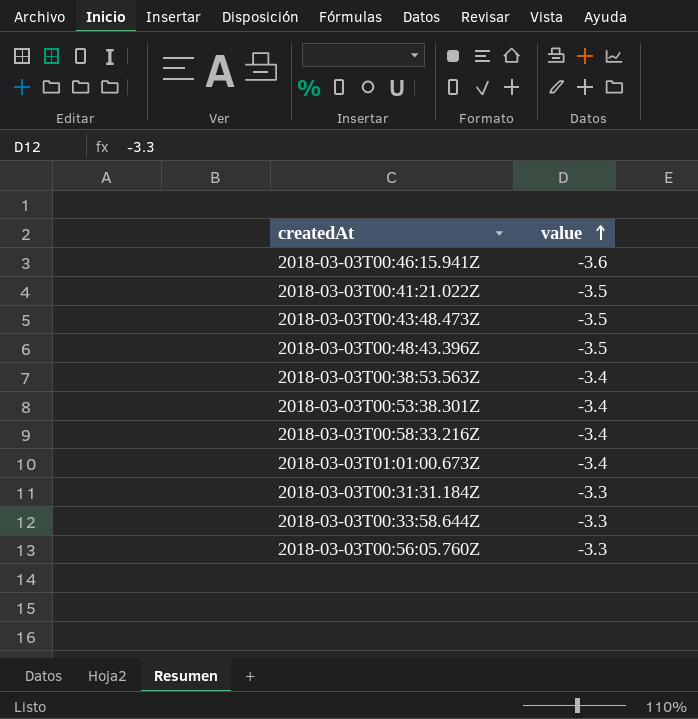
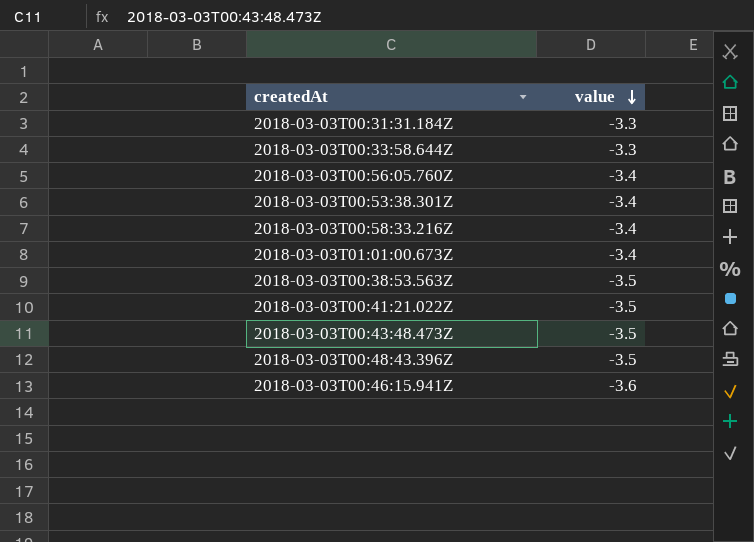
row order: value ascending -> value descending
2018-03-03T00:56:05.760Z | value: -3.3 -> -3.4
2018-03-03T00:38:53.563Z | value: -3.4 -> -3.5

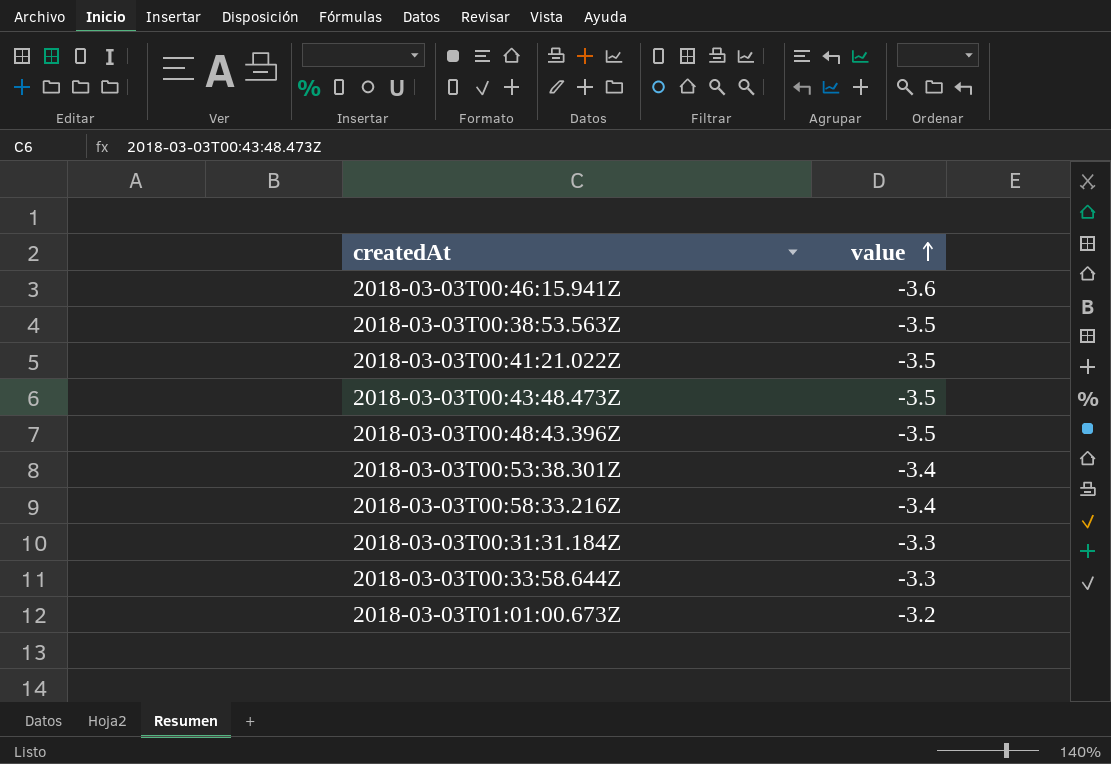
row order: value descending -> value ascending
row 2018-03-03T00:56:05.760Z: -3.4 -> none
2018-03-03T01:01:00.673Z | value: -3.4 -> -3.2

